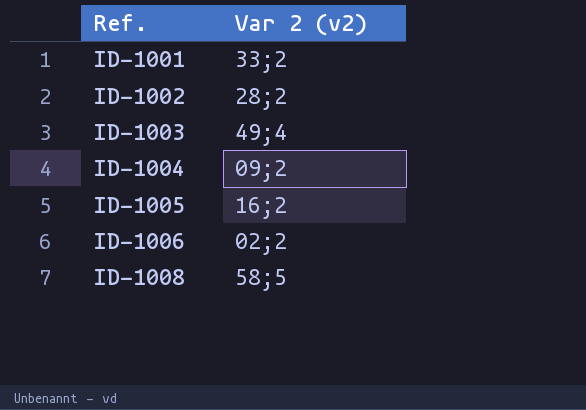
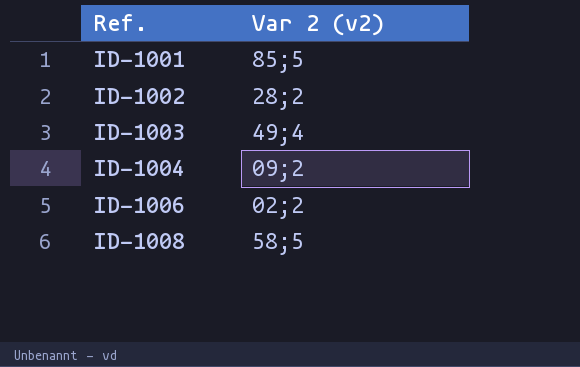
row ID-1005: 16;2 -> none
ID-1001 | Var 2 (v2): 33;2 -> 85;5

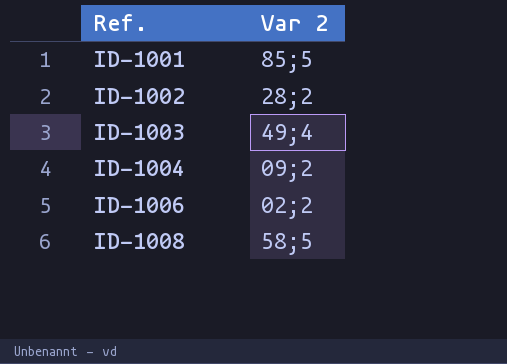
column name: Var 2 (v2) -> Var 2

